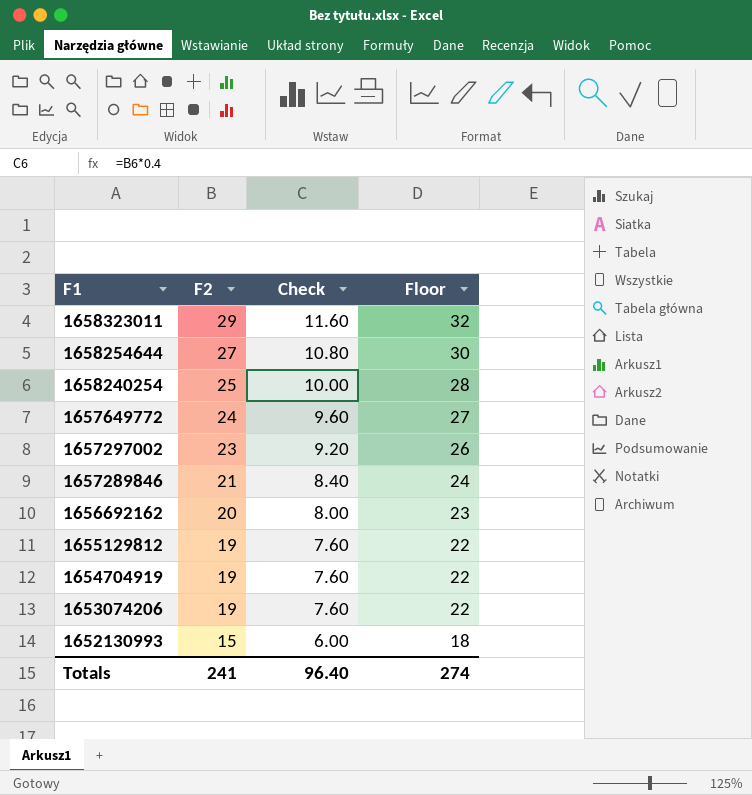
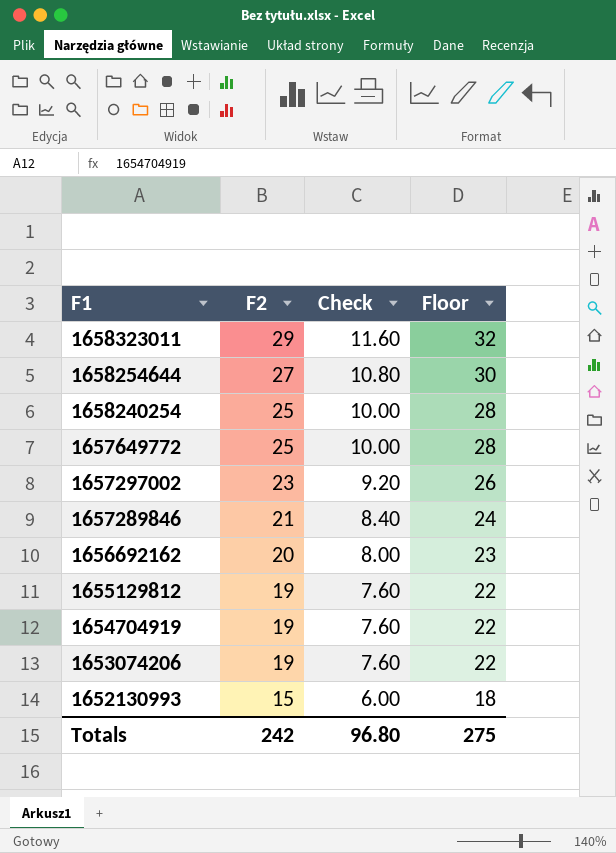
1657649772 | F2: 24 -> 25
1657649772 | Check: 9.60 -> 10.00
1657649772 | Floor: 27 -> 28
Totals | F2: 241 -> 242
Totals | Check: 96.40 -> 96.80
Totals | Floor: 274 -> 275

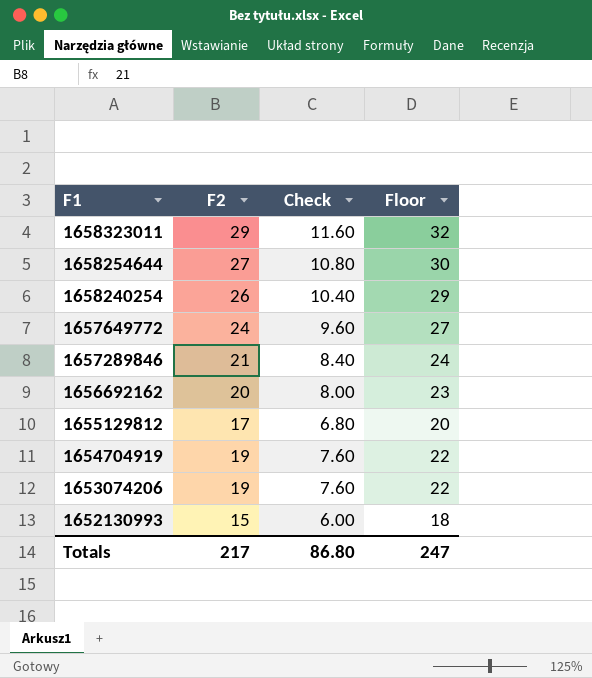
row 1657297002: 23 | 9.20 | 26 -> none
1658240254 | F2: 25 -> 26
1658240254 | Check: 10.00 -> 10.40
1658240254 | Floor: 28 -> 29
1657649772 | F2: 25 -> 24
1657649772 | Check: 10.00 -> 9.60
1657649772 | Floor: 28 -> 27
1655129812 | F2: 19 -> 17
1655129812 | Check: 7.60 -> 6.80
1655129812 | Floor: 22 -> 20
Totals | F2: 242 -> 217
Totals | Check: 96.80 -> 86.80
Totals | Floor: 275 -> 247

